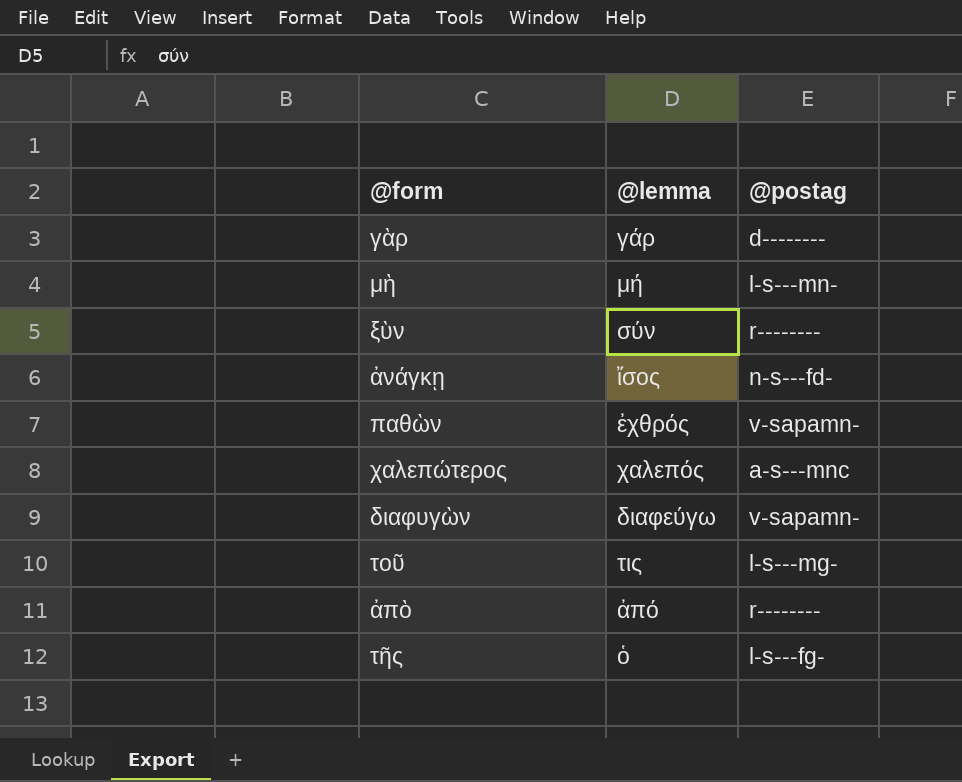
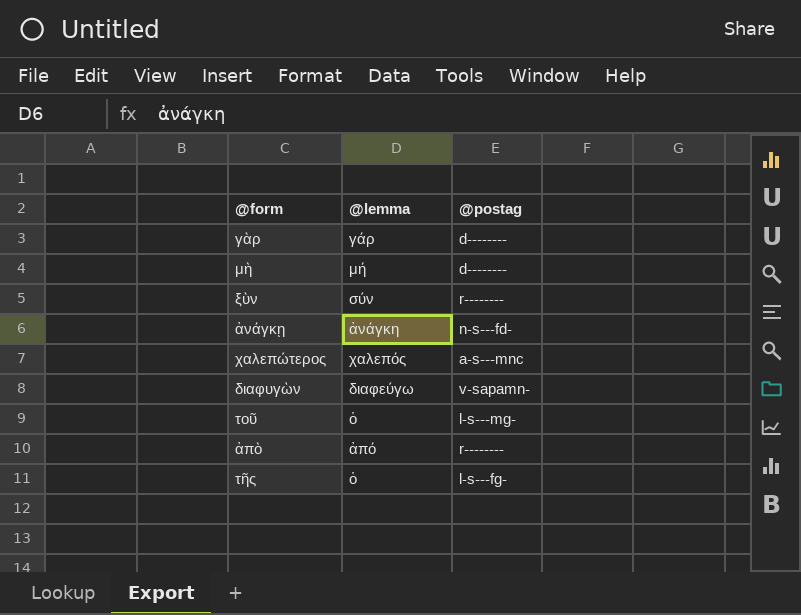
row παθὼν: ἐχθρός | v-sapamn- -> none
μὴ | @postag: l-s---mn- -> d--------
ἀνάγκῃ | @lemma: ἴσος -> ἀνάγκη
τοῦ | @lemma: τις -> ὁ

